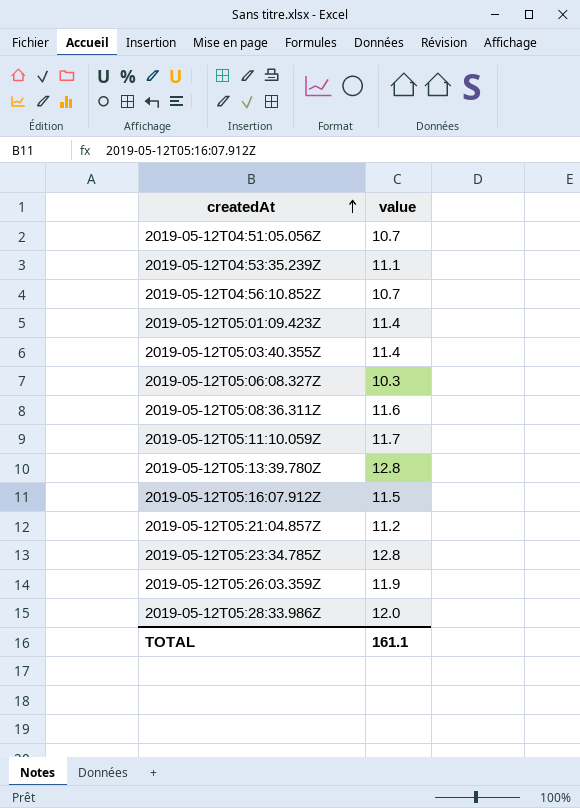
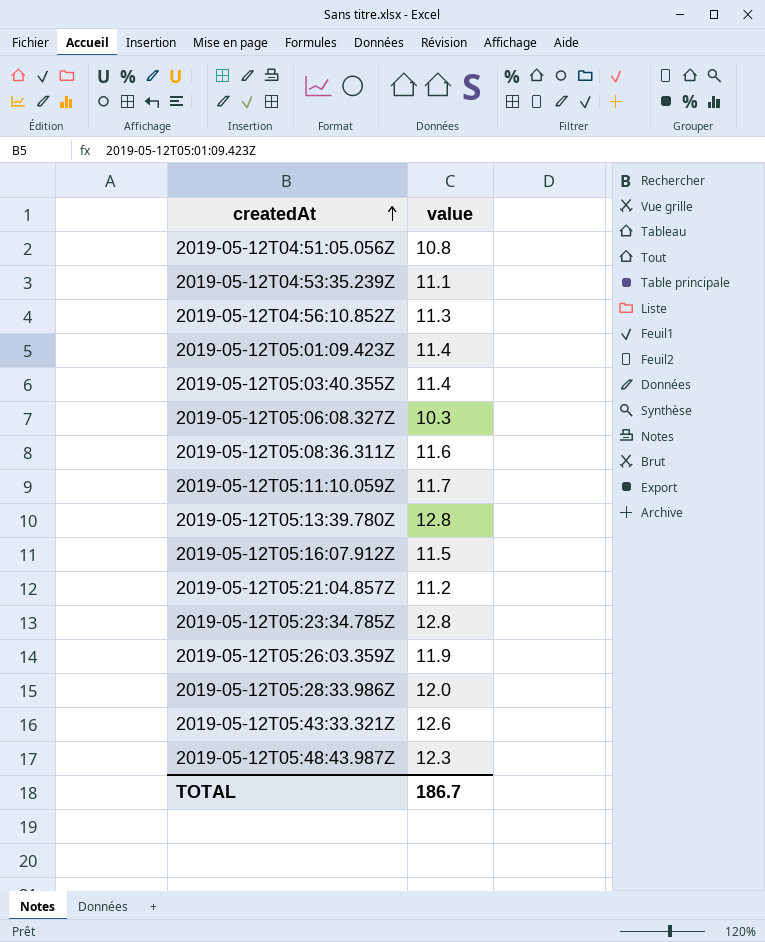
2019-05-12T04:51:05.056Z | value: 10.7 -> 10.8
2019-05-12T04:56:10.852Z | value: 10.7 -> 11.3
row 2019-05-12T05:43:33.321Z: none -> 12.6
row 2019-05-12T05:48:43.987Z: none -> 12.3
TOTAL | value: 161.1 -> 186.7

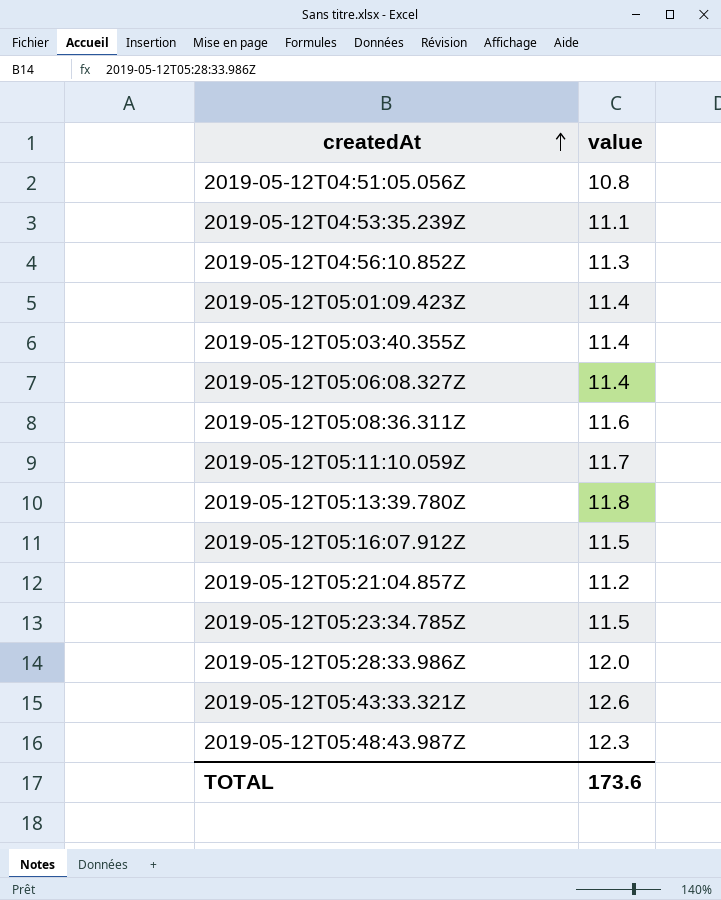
row 2019-05-12T05:26:03.359Z: 11.9 -> none
2019-05-12T05:06:08.327Z | value: 10.3 -> 11.4
2019-05-12T05:13:39.780Z | value: 12.8 -> 11.8
2019-05-12T05:23:34.785Z | value: 12.8 -> 11.5
TOTAL | value: 186.7 -> 173.6

